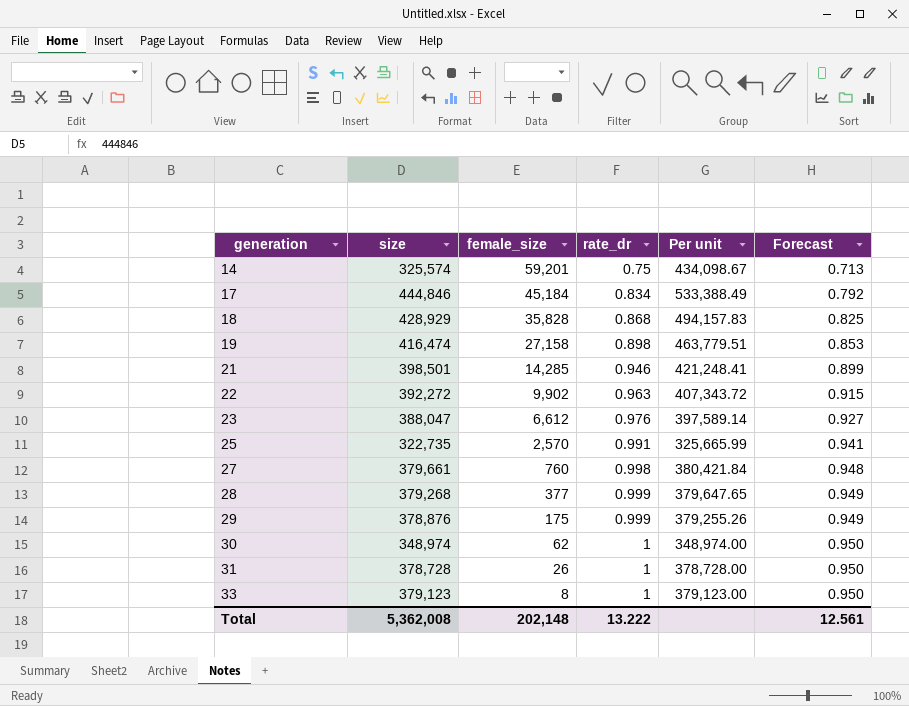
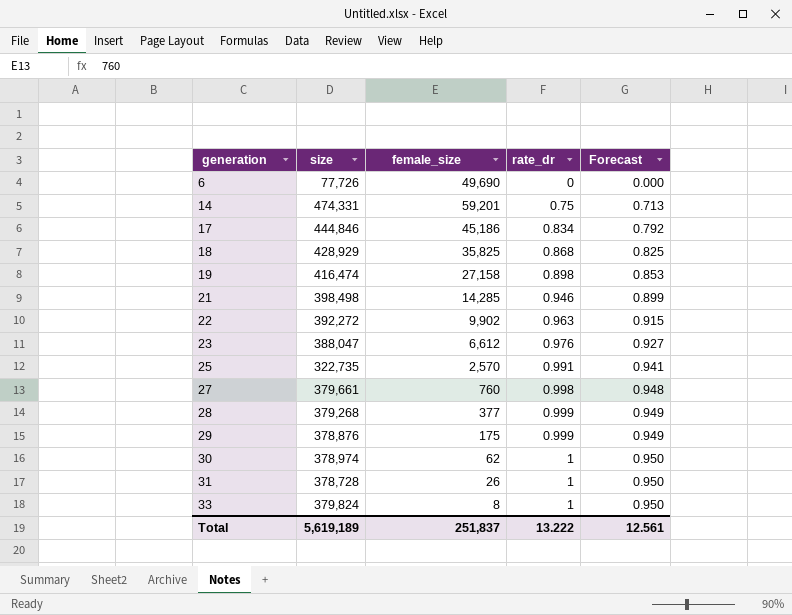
column Per unit | formula: [size] / [rate_dr] -> none
row 6: none -> 77,726 | 49,690 | 0 | 0.000
14 | size: 325,574 -> 474,331
17 | female_size: 45,184 -> 45,186
18 | female_size: 35,828 -> 35,825
21 | size: 398,501 -> 398,498
30 | size: 348,974 -> 378,974
33 | size: 379,123 -> 379,824
Total | size: 5,362,008 -> 5,619,189
Total | female_size: 202,148 -> 251,837

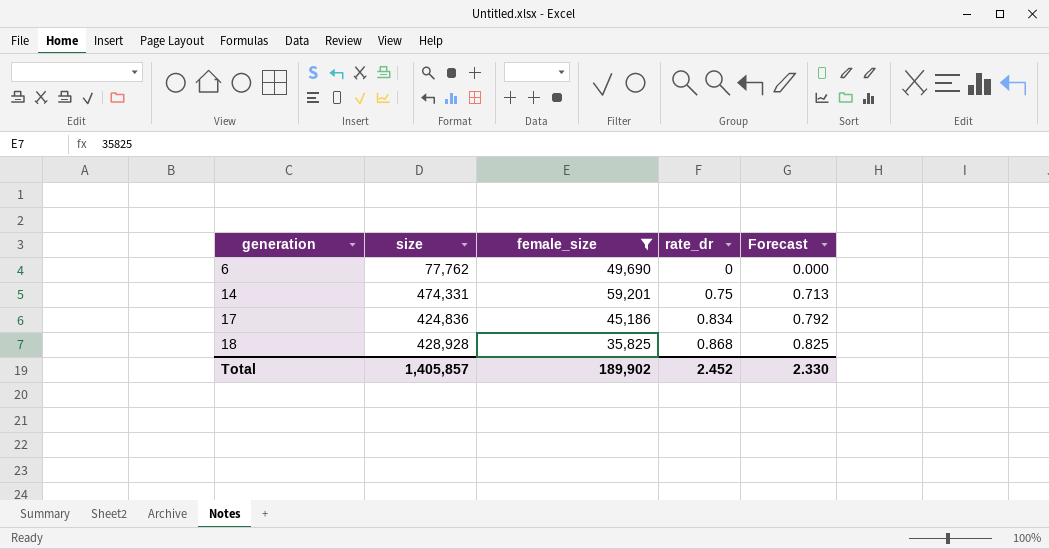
filter: none -> female_size >= 35,825
6 | size: 77,726 -> 77,762
17 | size: 444,846 -> 424,836
18 | size: 428,929 -> 428,928
Total | size: 5,619,189 -> 1,405,857
Total | female_size: 251,837 -> 189,902
Total | rate_dr: 13.222 -> 2.452
Total | Forecast: 12.561 -> 2.330

